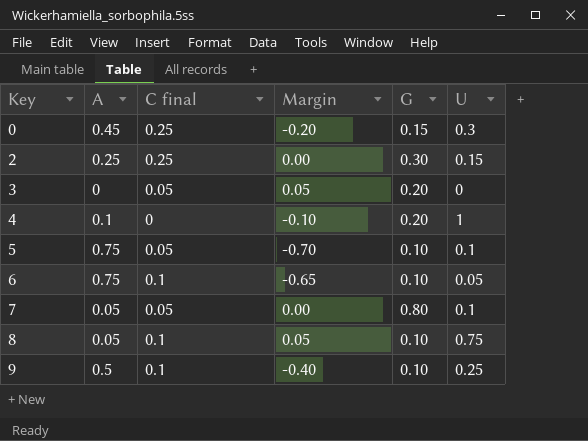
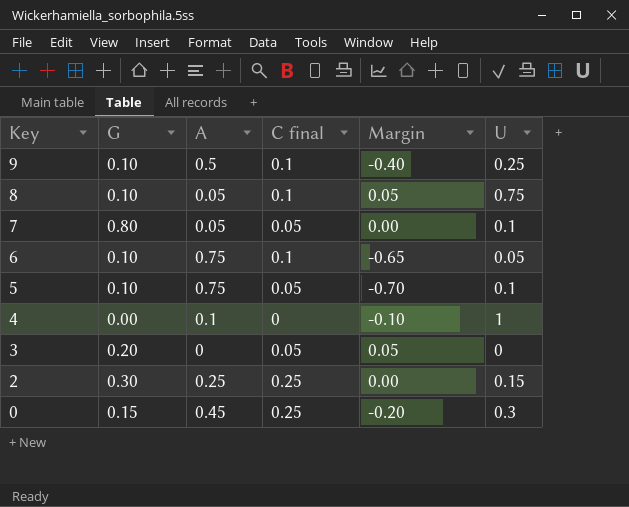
row order: Key ascending -> Key descending
column G | position: 5 -> 2
4 | G: 0.20 -> 0.00

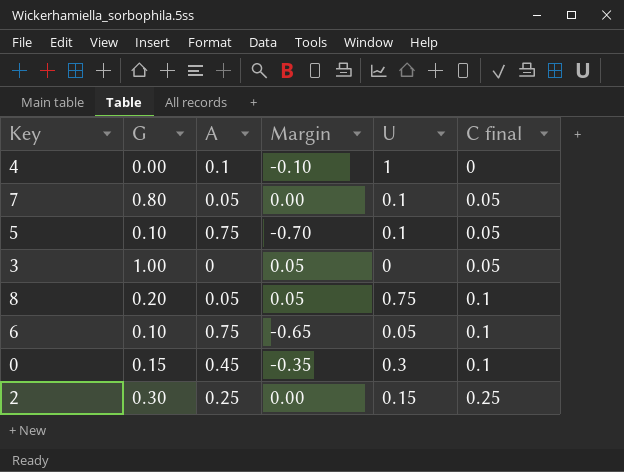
row order: Key descending -> C final ascending
column C final | position: 4 -> 6
row 9: 0.10 | 0.5 | 0.1 | -0.40 | 0.25 -> none
3 | G: 0.20 -> 1.00
8 | G: 0.10 -> 0.20
0 | Margin: -0.20 -> -0.35
0 | C final: 0.25 -> 0.1

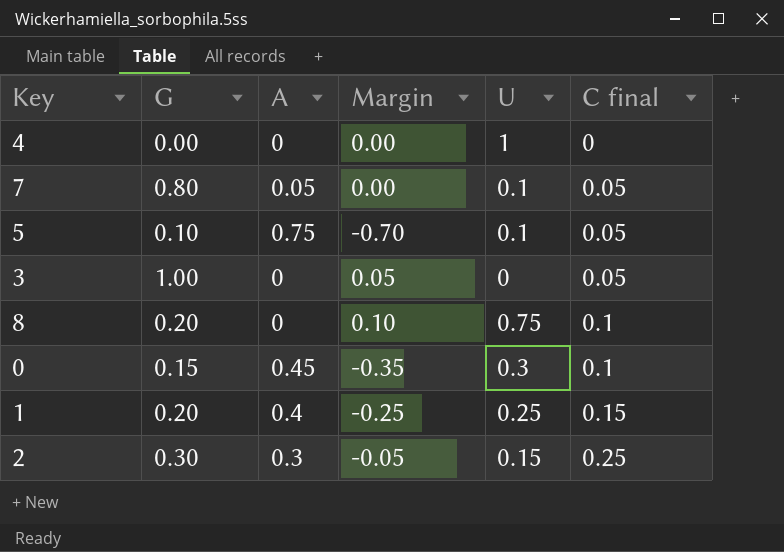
row 6: 0.10 | 0.75 | -0.65 | 0.05 | 0.1 -> none
4 | A: 0.1 -> 0
4 | Margin: -0.10 -> 0.00
8 | A: 0.05 -> 0
8 | Margin: 0.05 -> 0.10
row 1: none -> 0.20 | 0.4 | -0.25 | 0.25 | 0.15
2 | A: 0.25 -> 0.3
2 | Margin: 0.00 -> -0.05

